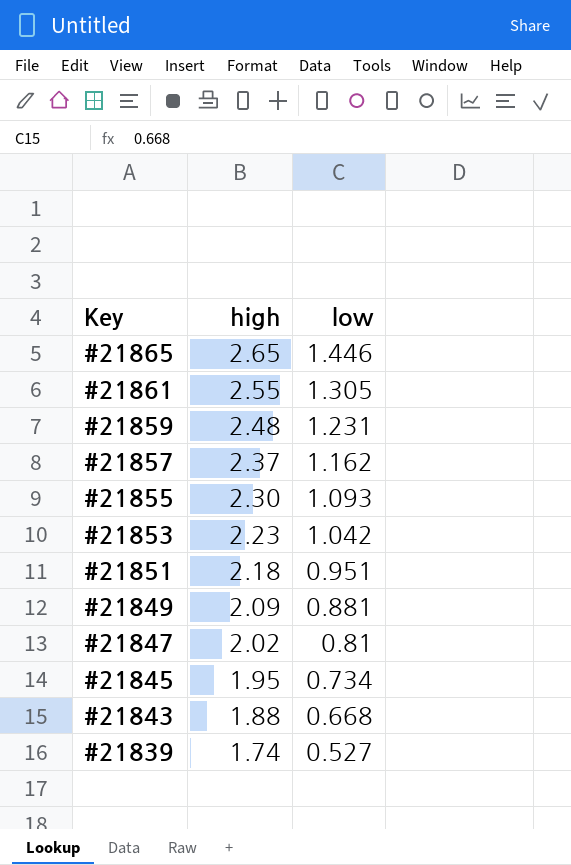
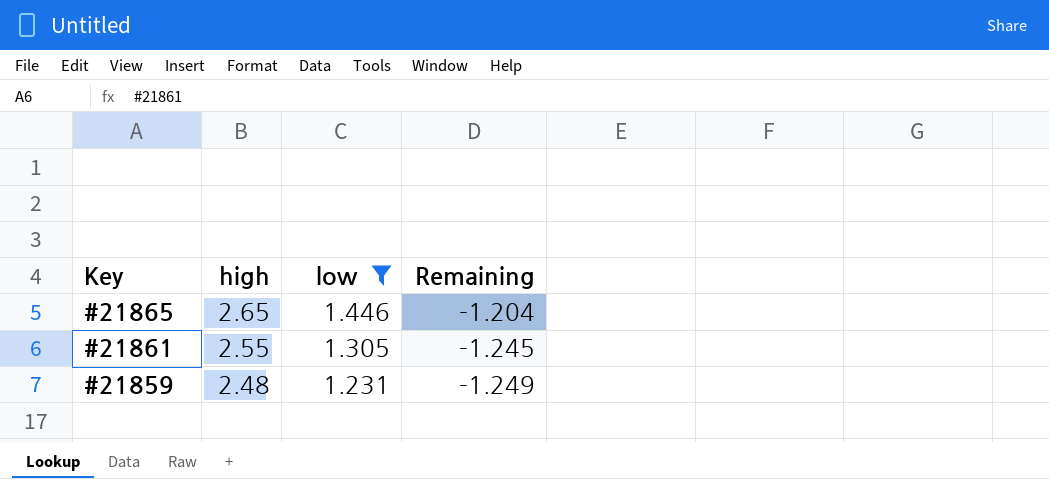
filter: none -> low >= 1.231
column Remaining | formula: none -> [low] - [high]

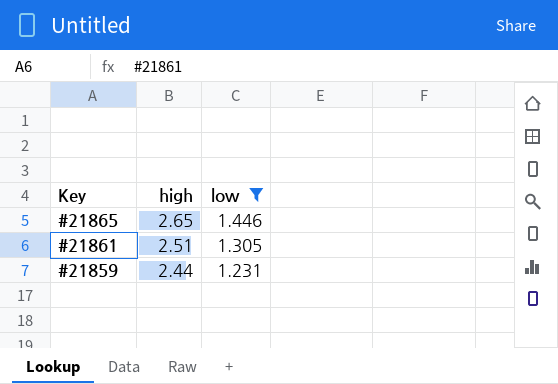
column Remaining | formula: [low] - [high] -> none
#21861 | high: 2.55 -> 2.51
#21859 | high: 2.48 -> 2.44

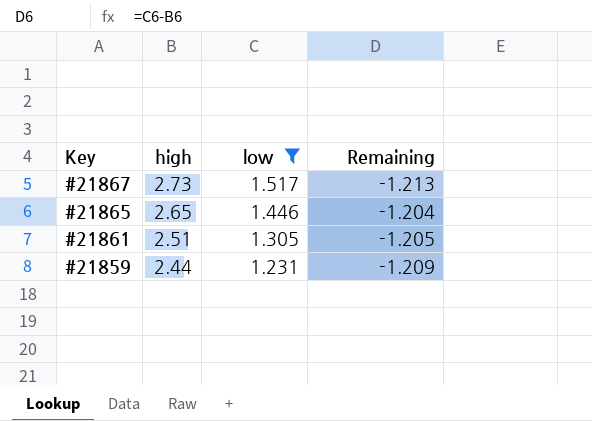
column Remaining | formula: none -> [low] - [high]
row #21867: none -> 2.73 | 1.517 | -1.213

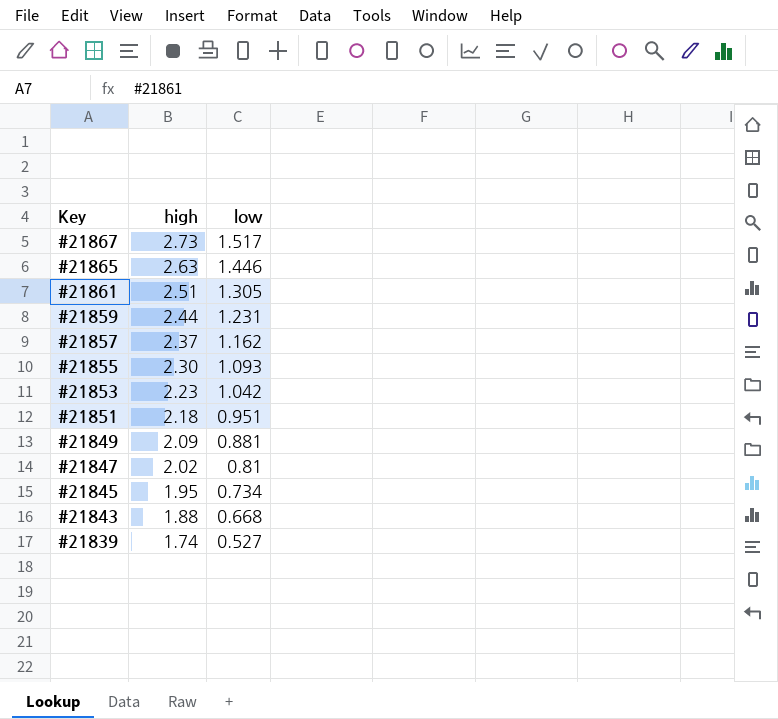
filter: low >= 1.231 -> none
column Remaining | formula: [low] - [high] -> none
#21865 | high: 2.65 -> 2.63

